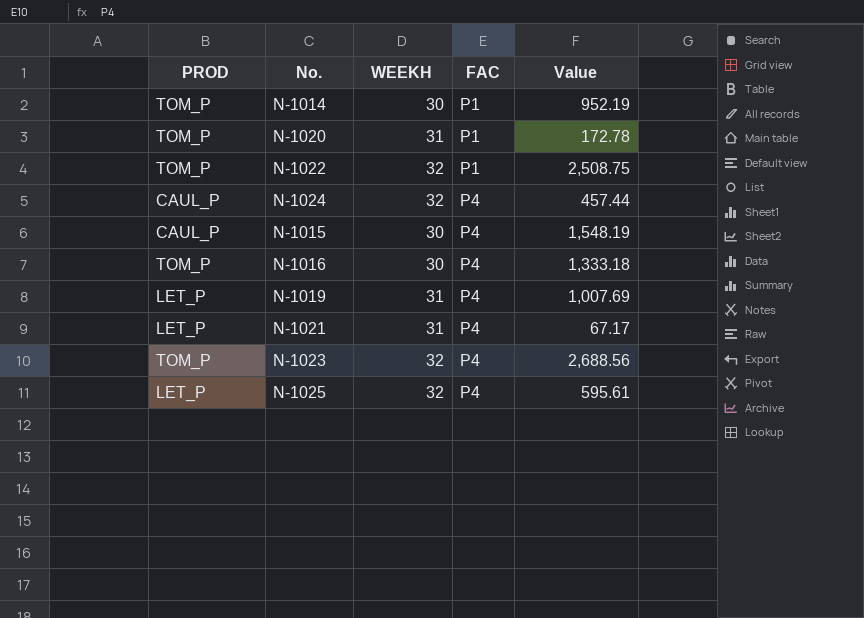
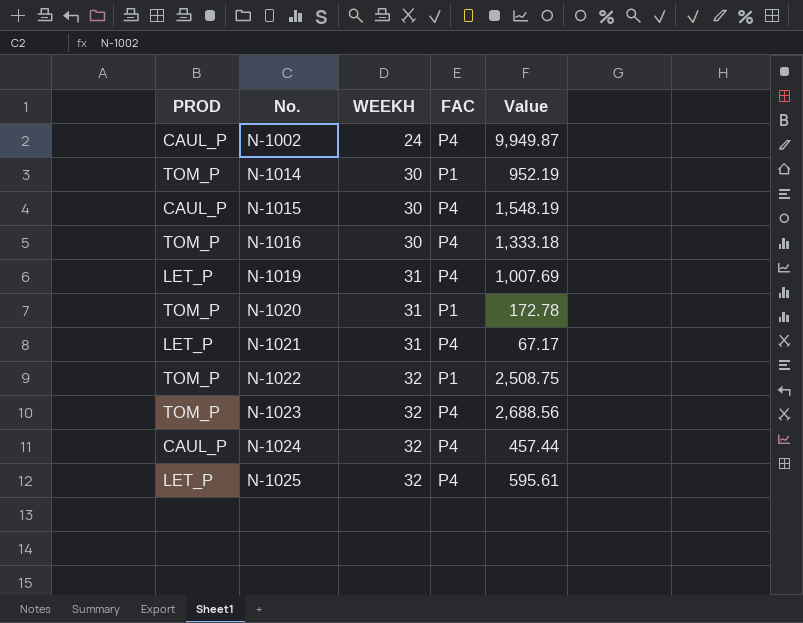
row order: FAC ascending -> No. ascending
row N-1002: none -> CAUL_P | 24 | P4 | 9,949.87

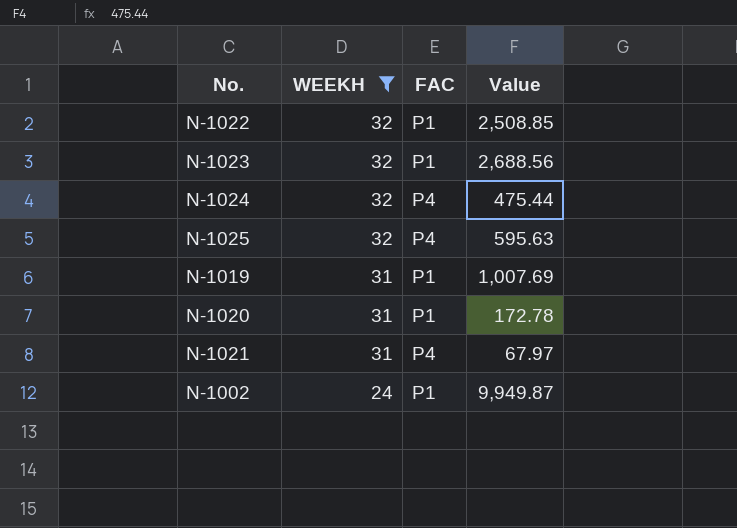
filter: none -> WEEKH != 30
row order: No. ascending -> WEEKH descending
column PROD | position: 1 -> none
N-1022 | Value: 2,508.75 -> 2,508.85
N-1023 | FAC: P4 -> P1
N-1024 | Value: 457.44 -> 475.44
N-1025 | Value: 595.61 -> 595.63
N-1019 | FAC: P4 -> P1
N-1021 | Value: 67.17 -> 67.97
N-1002 | FAC: P4 -> P1

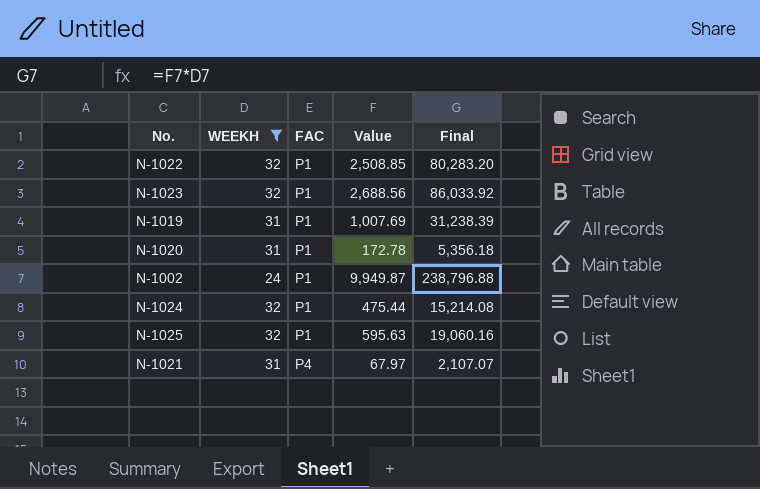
row order: WEEKH descending -> FAC ascending
column Final | formula: none -> [WEEKH] * [Value]
N-1024 | FAC: P4 -> P1
N-1025 | FAC: P4 -> P1

